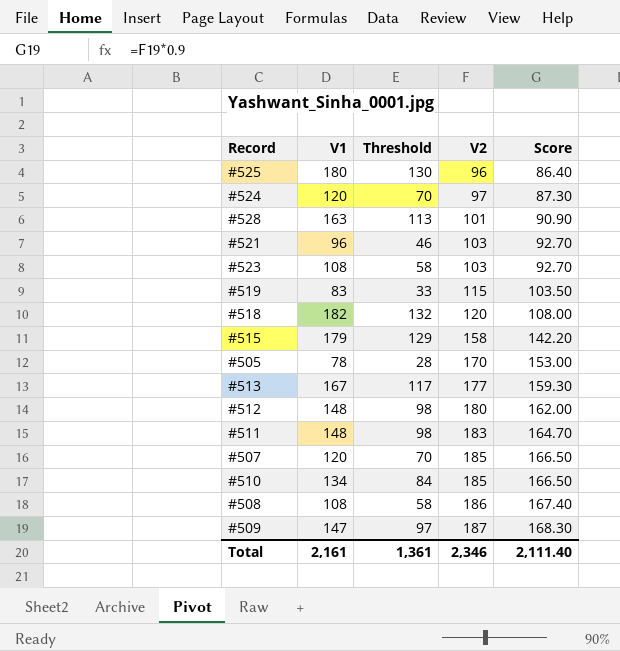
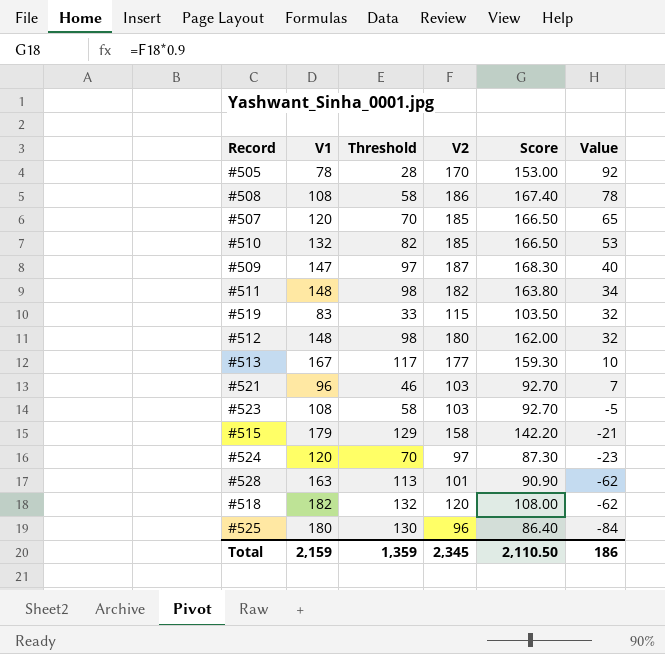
row order: V2 ascending -> Value descending
column Value | formula: none -> [V2] - [V1]
#510 | V1: 134 -> 132
#510 | Threshold: 84 -> 82
#511 | V2: 183 -> 182
#511 | Score: 164.70 -> 163.80
Total | V1: 2,161 -> 2,159
Total | Threshold: 1,361 -> 1,359
Total | V2: 2,346 -> 2,345
Total | Score: 2,111.40 -> 2,110.50

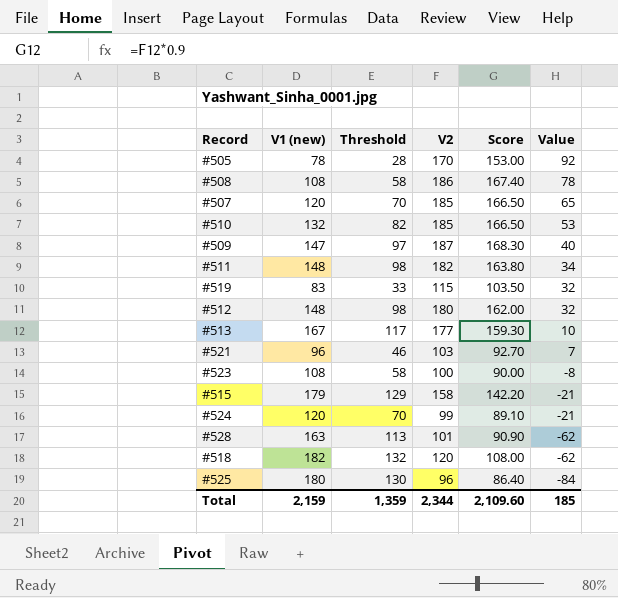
column name: V1 -> V1 (new)
#523 | V2: 103 -> 100
#523 | Score: 92.70 -> 90.00
#523 | Value: -5 -> -8
#524 | V2: 97 -> 99
#524 | Score: 87.30 -> 89.10
#524 | Value: -23 -> -21
Total | V2: 2,345 -> 2,344
Total | Score: 2,110.50 -> 2,109.60
Total | Value: 186 -> 185

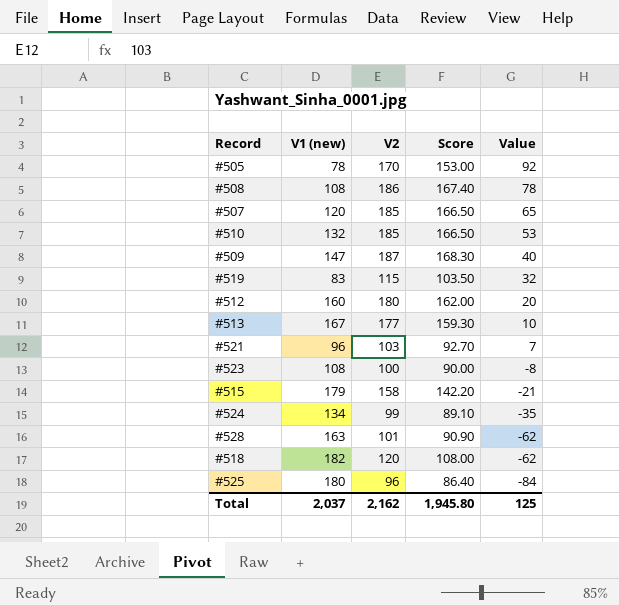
column Threshold | formula: [V1 (new)] - 50 -> none
row #511: 148 | 98 | 182 | 163.80 | 34 -> none
#512 | V1 (new): 148 -> 160
#512 | Value: 32 -> 20
#524 | V1 (new): 120 -> 134
#524 | Value: -21 -> -35
Total | V1 (new): 2,159 -> 2,037
Total | V2: 2,344 -> 2,162
Total | Score: 2,109.60 -> 1,945.80
Total | Value: 185 -> 125

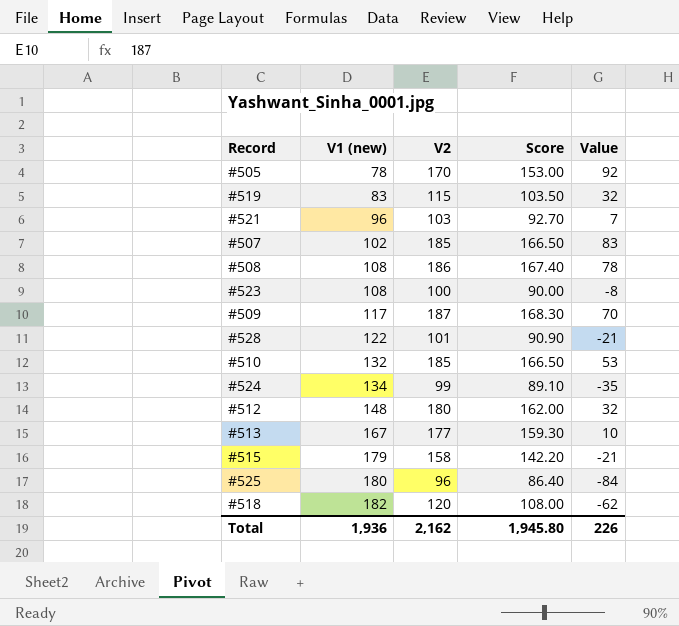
row order: Value descending -> V1 (new) ascending
#507 | V1 (new): 120 -> 102
#507 | Value: 65 -> 83
#509 | V1 (new): 147 -> 117
#509 | Value: 40 -> 70
#528 | V1 (new): 163 -> 122
#528 | Value: -62 -> -21
#512 | V1 (new): 160 -> 148
#512 | Value: 20 -> 32
Total | V1 (new): 2,037 -> 1,936
Total | Value: 125 -> 226

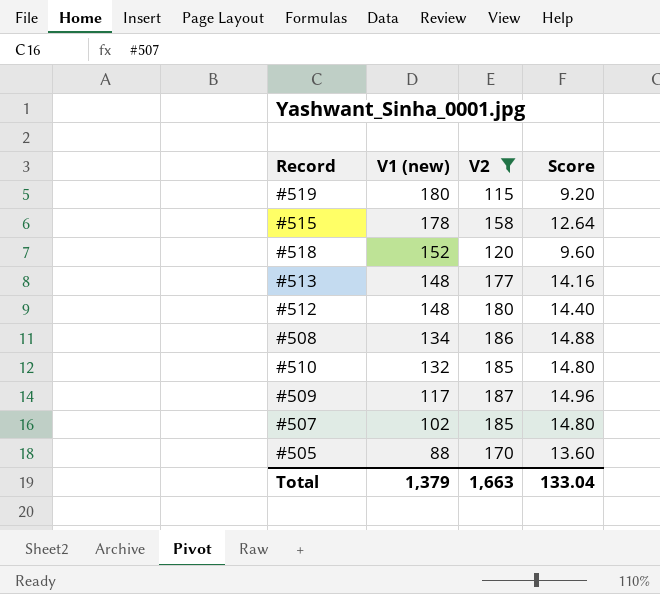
filter: none -> V2 >= 115
row order: V1 (new) ascending -> V1 (new) descending
column Value | formula: [V2] - [V1 (new)] -> none
column Score | formula: [V2] * 0.9 -> [V2] * 0.08
#519 | V1 (new): 83 -> 180
#515 | V1 (new): 179 -> 178
#518 | V1 (new): 182 -> 152
#513 | V1 (new): 167 -> 148
#508 | V1 (new): 108 -> 134
#505 | V1 (new): 78 -> 88
Total | V1 (new): 1,936 -> 1,379
Total | V2: 2,162 -> 1,663
Total | Score: 1,945.80 -> 133.04

